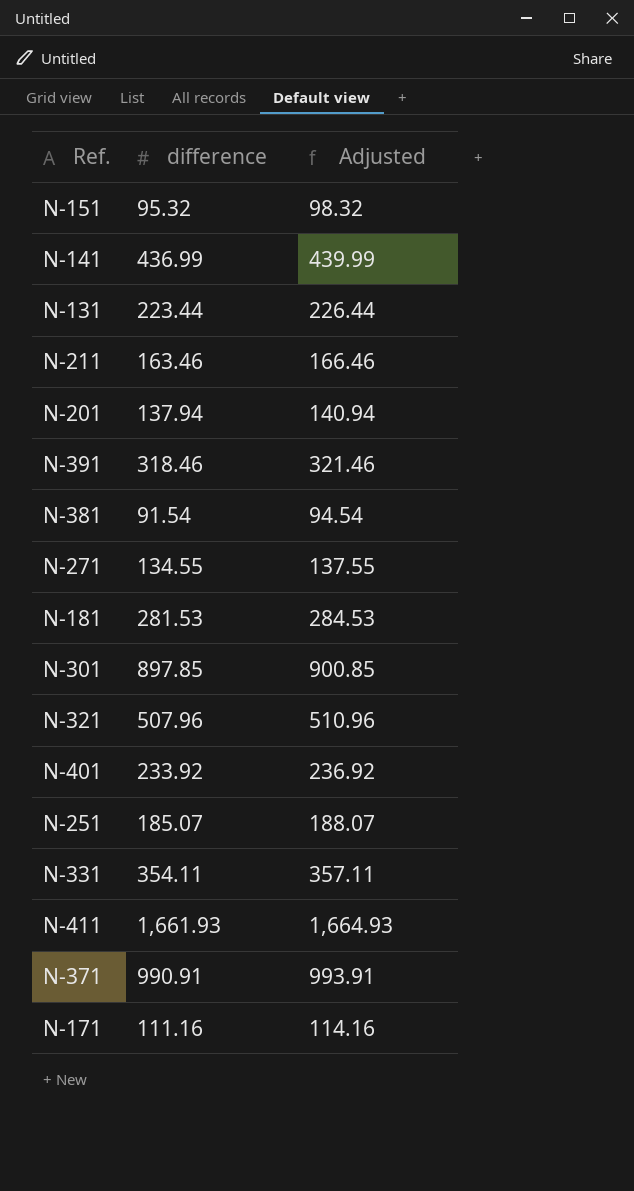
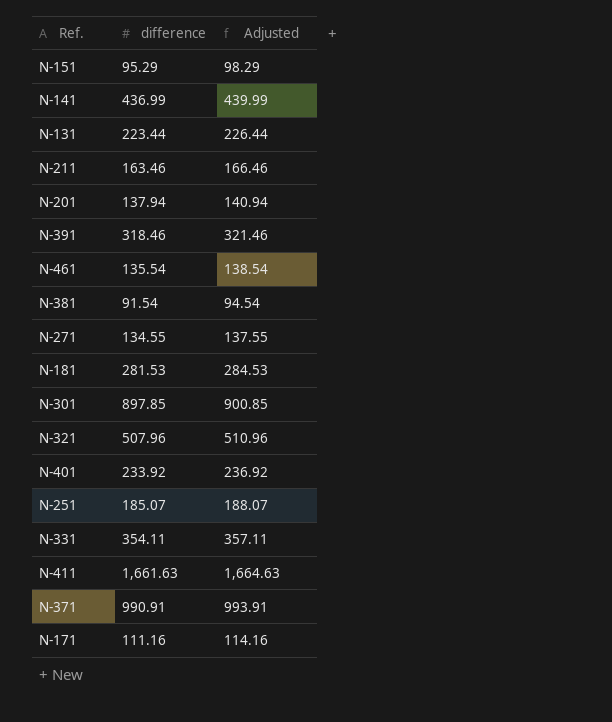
N-151 | difference: 95.32 -> 95.29
N-151 | Adjusted: 98.32 -> 98.29
row N-461: none -> 135.54 | 138.54
N-411 | difference: 1,661.93 -> 1,661.63
N-411 | Adjusted: 1,664.93 -> 1,664.63

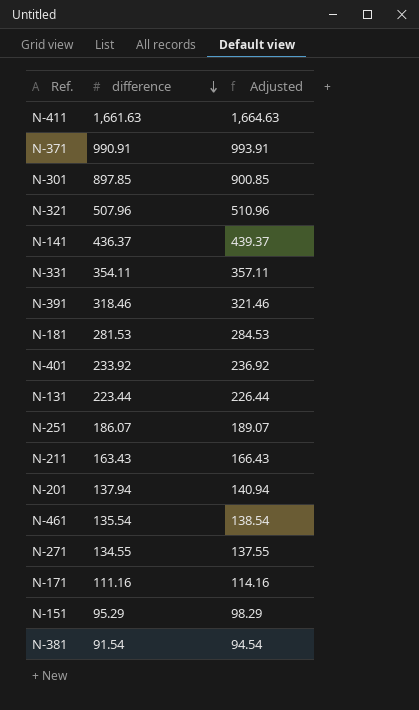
row order: none -> difference descending
N-141 | difference: 436.99 -> 436.37
N-141 | Adjusted: 439.99 -> 439.37
N-251 | difference: 185.07 -> 186.07
N-251 | Adjusted: 188.07 -> 189.07
N-211 | difference: 163.46 -> 163.43
N-211 | Adjusted: 166.46 -> 166.43

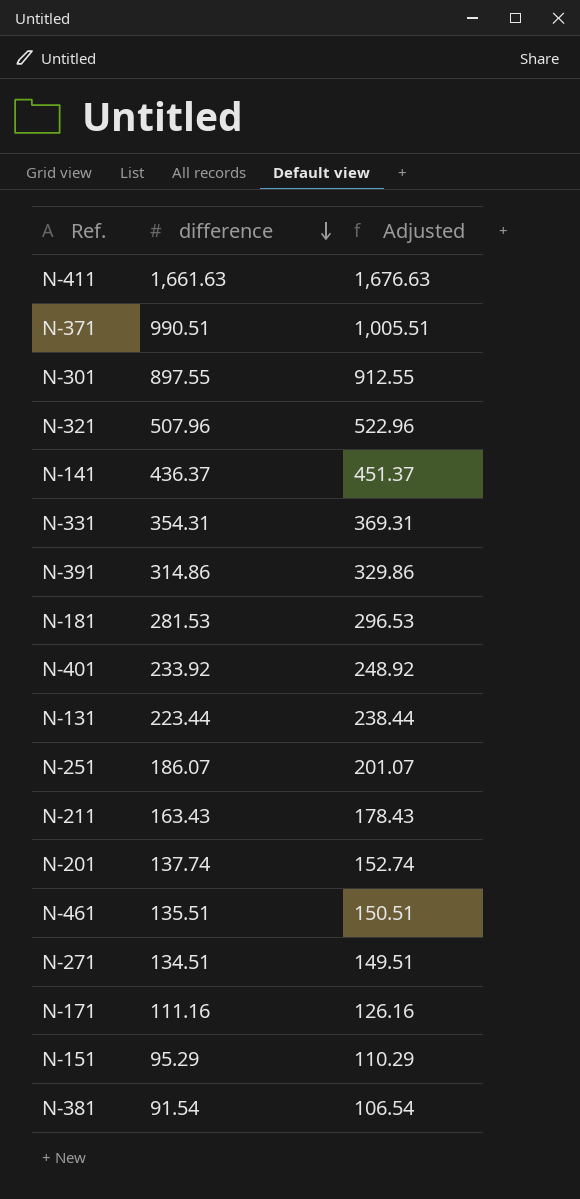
column Adjusted | formula: [difference] + 3 -> [difference] + 15
N-371 | difference: 990.91 -> 990.51
N-301 | difference: 897.85 -> 897.55
N-331 | difference: 354.11 -> 354.31
N-391 | difference: 318.46 -> 314.86
N-201 | difference: 137.94 -> 137.74
N-461 | difference: 135.54 -> 135.51
N-271 | difference: 134.55 -> 134.51

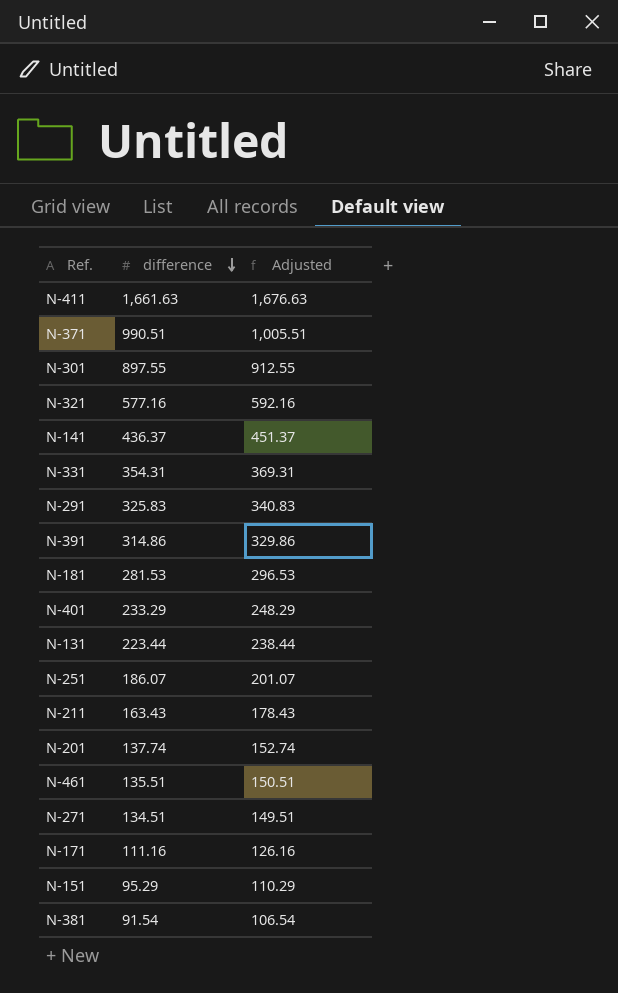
N-321 | difference: 507.96 -> 577.16
N-321 | Adjusted: 522.96 -> 592.16
row N-291: none -> 325.83 | 340.83
N-401 | difference: 233.92 -> 233.29
N-401 | Adjusted: 248.92 -> 248.29

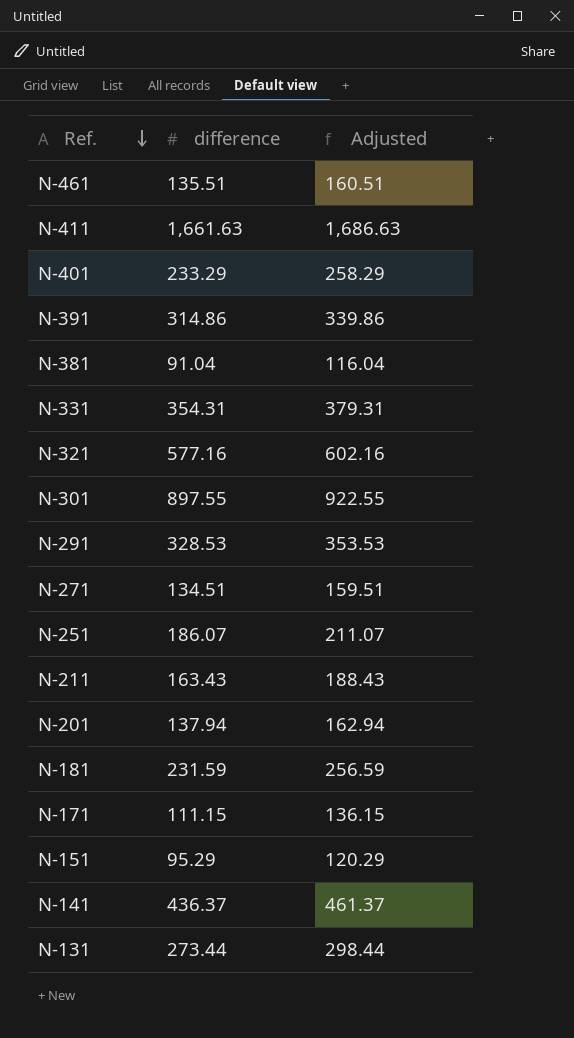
row order: difference descending -> Ref. descending
column Adjusted | formula: [difference] + 15 -> [difference] + 25
row N-371: 990.51 | 1,005.51 -> none
N-381 | difference: 91.54 -> 91.04
N-291 | difference: 325.83 -> 328.53
N-201 | difference: 137.74 -> 137.94
N-181 | difference: 281.53 -> 231.59
N-171 | difference: 111.16 -> 111.15
N-131 | difference: 223.44 -> 273.44

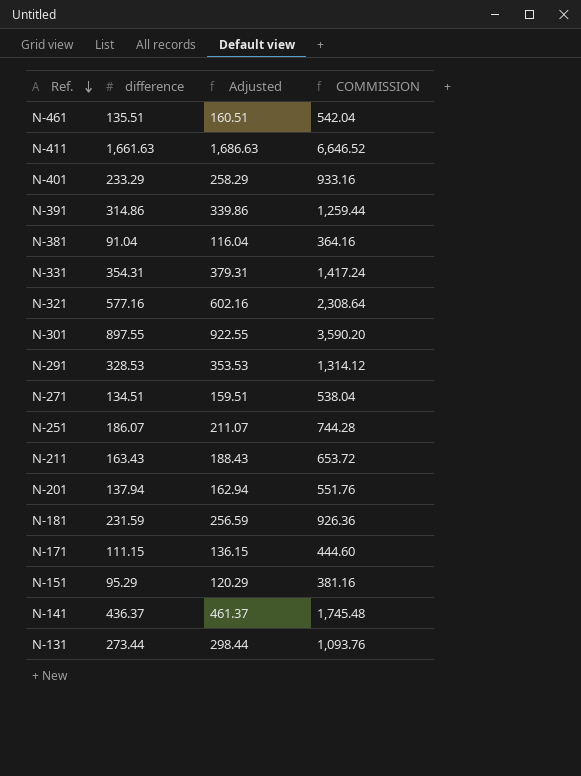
column COMMISSION | formula: none -> [difference] * 4

